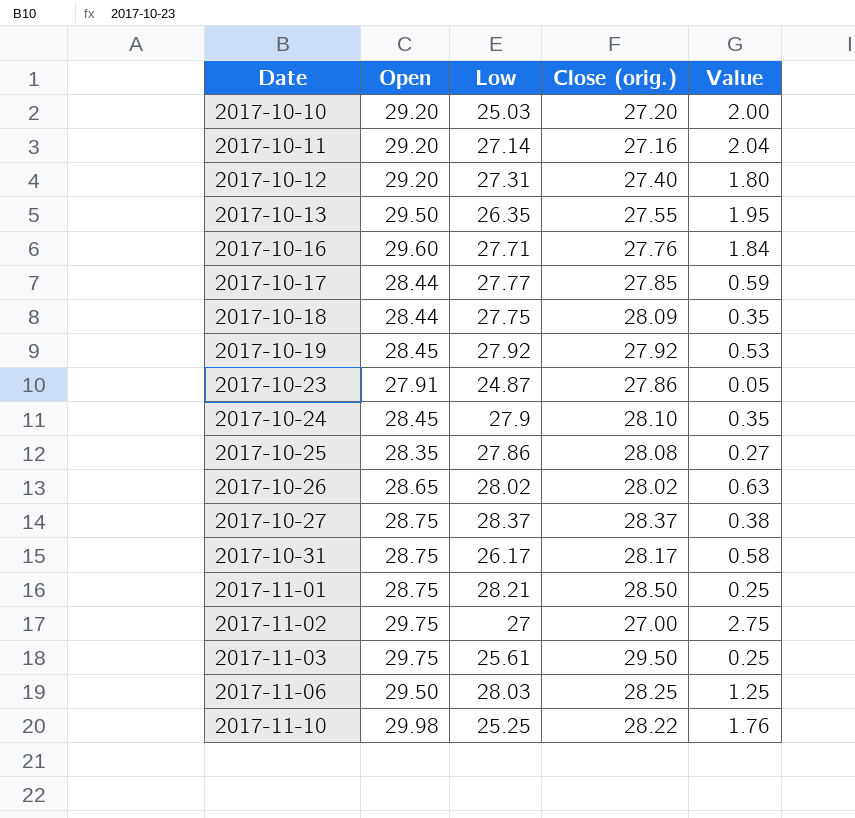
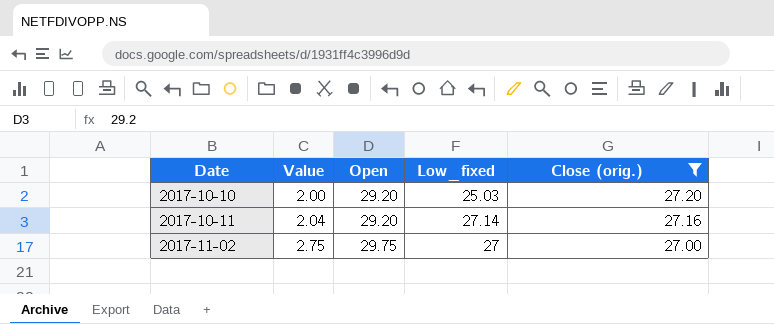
filter: none -> Close (orig.) <= 27.20
column Value | position: 5 -> 2
column name: Low -> Low_fixed

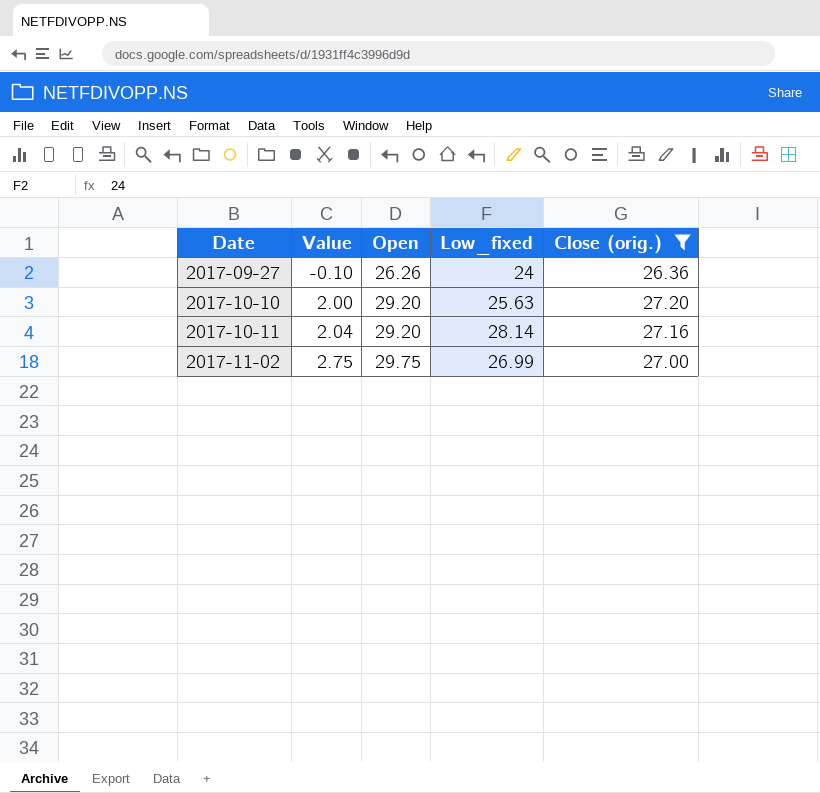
row 2017-09-27: none -> -0.10 | 26.26 | 24 | 26.36
2017-10-10 | Low_fixed: 25.03 -> 25.63
2017-10-11 | Low_fixed: 27.14 -> 28.14
2017-11-02 | Low_fixed: 27 -> 26.99

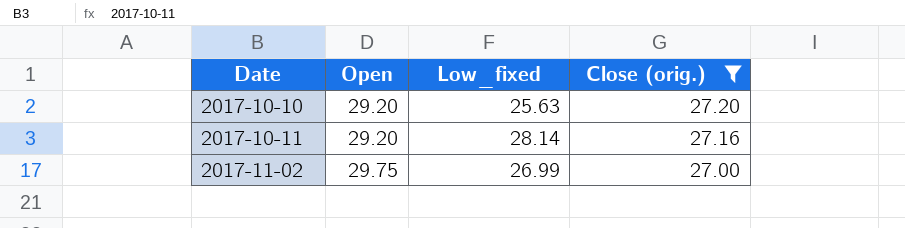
column Value | formula: [Open] - [Close (orig.)] -> none
row 2017-09-27: -0.10 | 26.26 | 24 | 26.36 -> none

